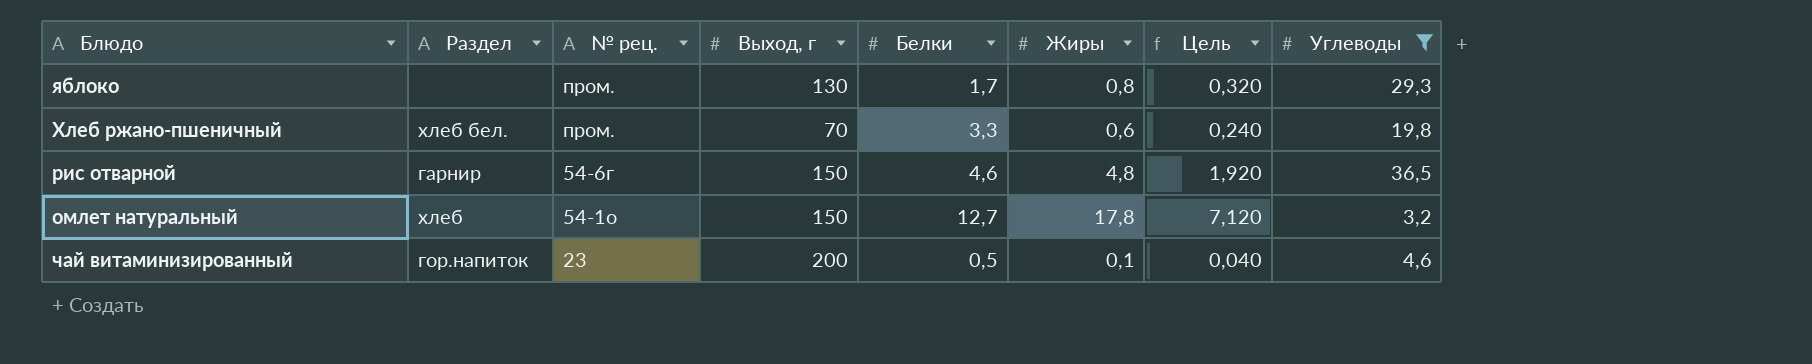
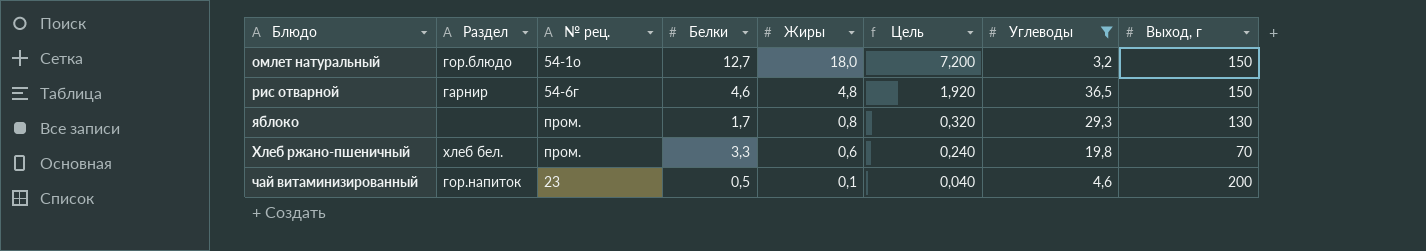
row order: № рец. descending -> Жиры descending
column Выход, г | position: 4 -> 8
омлет натуральный | Раздел: хлеб -> гор.блюдо
омлет натуральный | Жиры: 17,8 -> 18,0
омлет натуральный | Цель: 7,120 -> 7,200

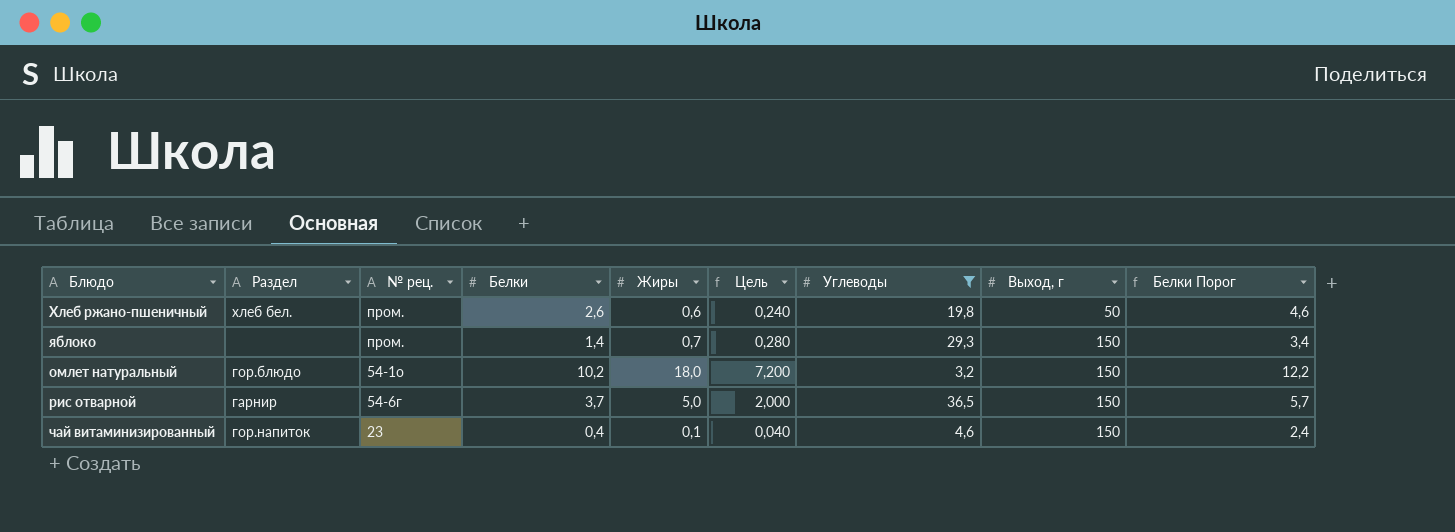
row order: Жиры descending -> Выход, г ascending
column Белки Порог | formula: none -> [Белки] + 2
Хлеб ржано-пшеничный | Белки: 3,3 -> 2,6
Хлеб ржано-пшеничный | Выход, г: 70 -> 50
яблоко | Белки: 1,7 -> 1,4
яблоко | Жиры: 0,8 -> 0,7
яблоко | Цель: 0,320 -> 0,280
яблоко | Выход, г: 130 -> 150
омлет натуральный | Белки: 12,7 -> 10,2
рис отварной | Белки: 4,6 -> 3,7
рис отварной | Жиры: 4,8 -> 5,0
рис отварной | Цель: 1,920 -> 2,000
чай витаминизированный | Белки: 0,5 -> 0,4
чай витаминизированный | Выход, г: 200 -> 150

